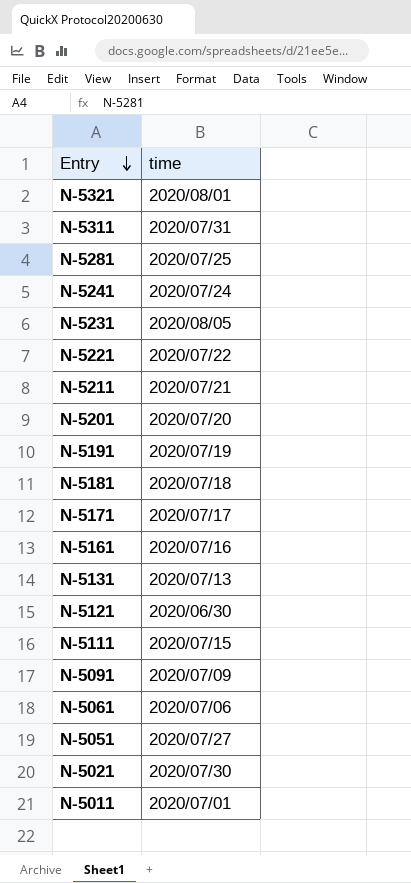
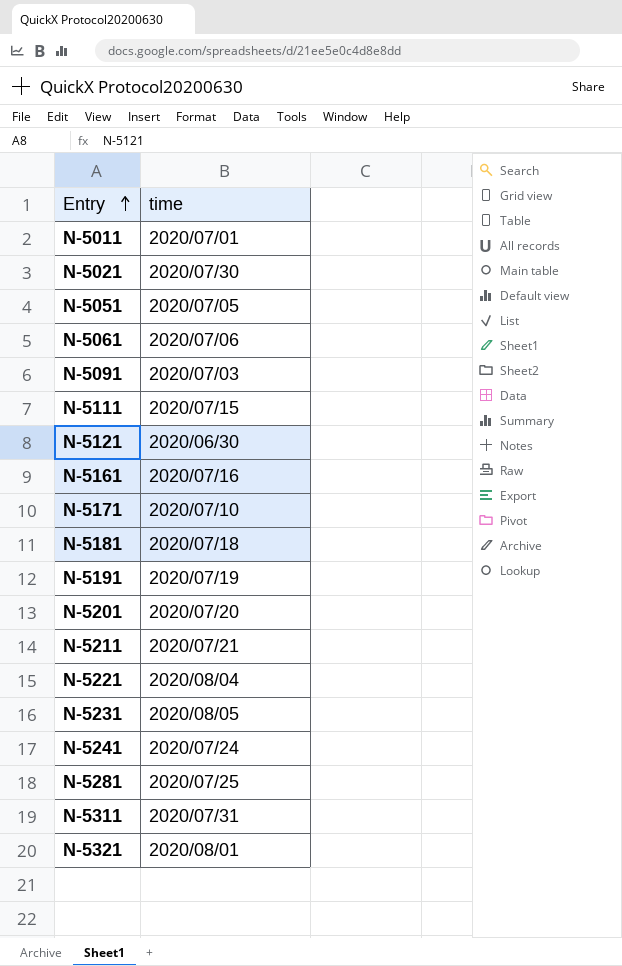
row order: Entry descending -> Entry ascending
row N-5131: 2020/07/13 -> none
N-5051 | time: 2020/07/27 -> 2020/07/05
N-5091 | time: 2020/07/09 -> 2020/07/03
N-5171 | time: 2020/07/17 -> 2020/07/10
N-5221 | time: 2020/07/22 -> 2020/08/04

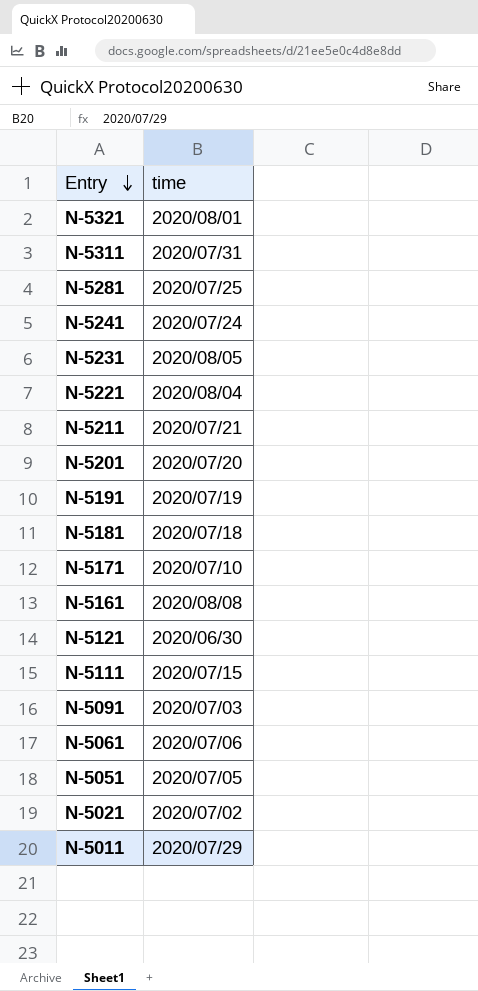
row order: Entry ascending -> Entry descending
N-5161 | time: 2020/07/16 -> 2020/08/08
N-5021 | time: 2020/07/30 -> 2020/07/02
N-5011 | time: 2020/07/01 -> 2020/07/29

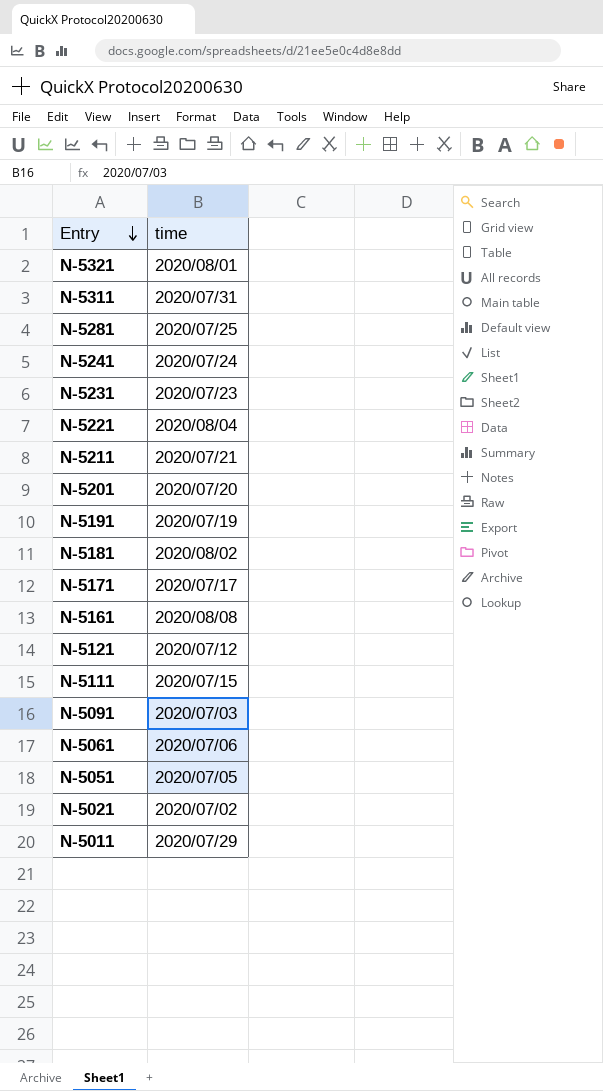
N-5231 | time: 2020/08/05 -> 2020/07/23
N-5181 | time: 2020/07/18 -> 2020/08/02
N-5171 | time: 2020/07/10 -> 2020/07/17
N-5121 | time: 2020/06/30 -> 2020/07/12

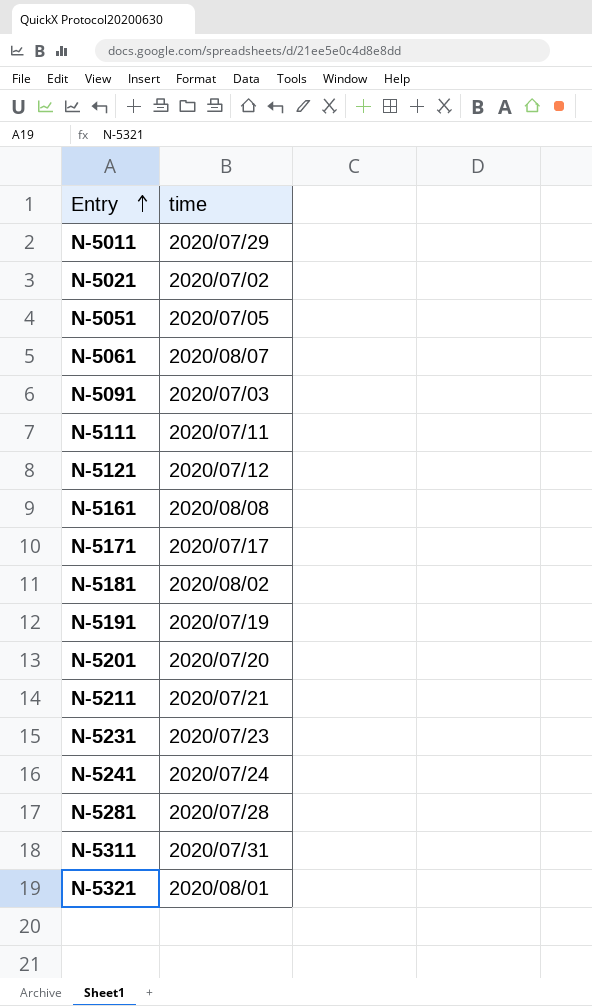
row order: Entry descending -> Entry ascending
row N-5221: 2020/08/04 -> none
N-5061 | time: 2020/07/06 -> 2020/08/07
N-5111 | time: 2020/07/15 -> 2020/07/11
N-5281 | time: 2020/07/25 -> 2020/07/28

